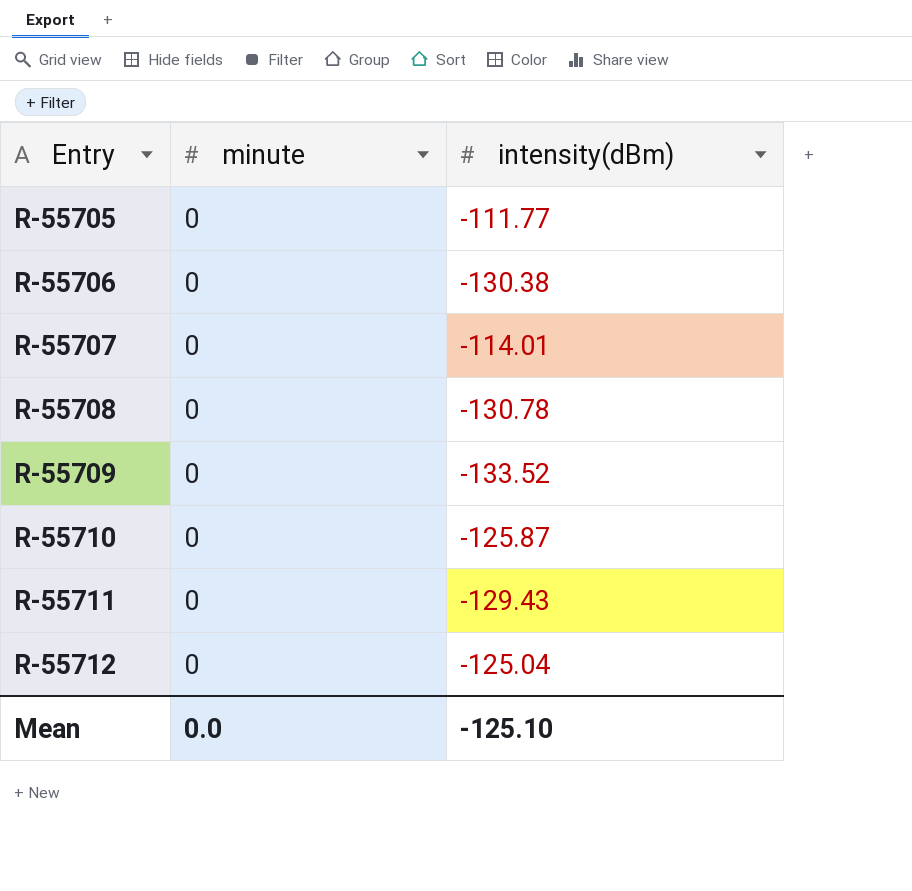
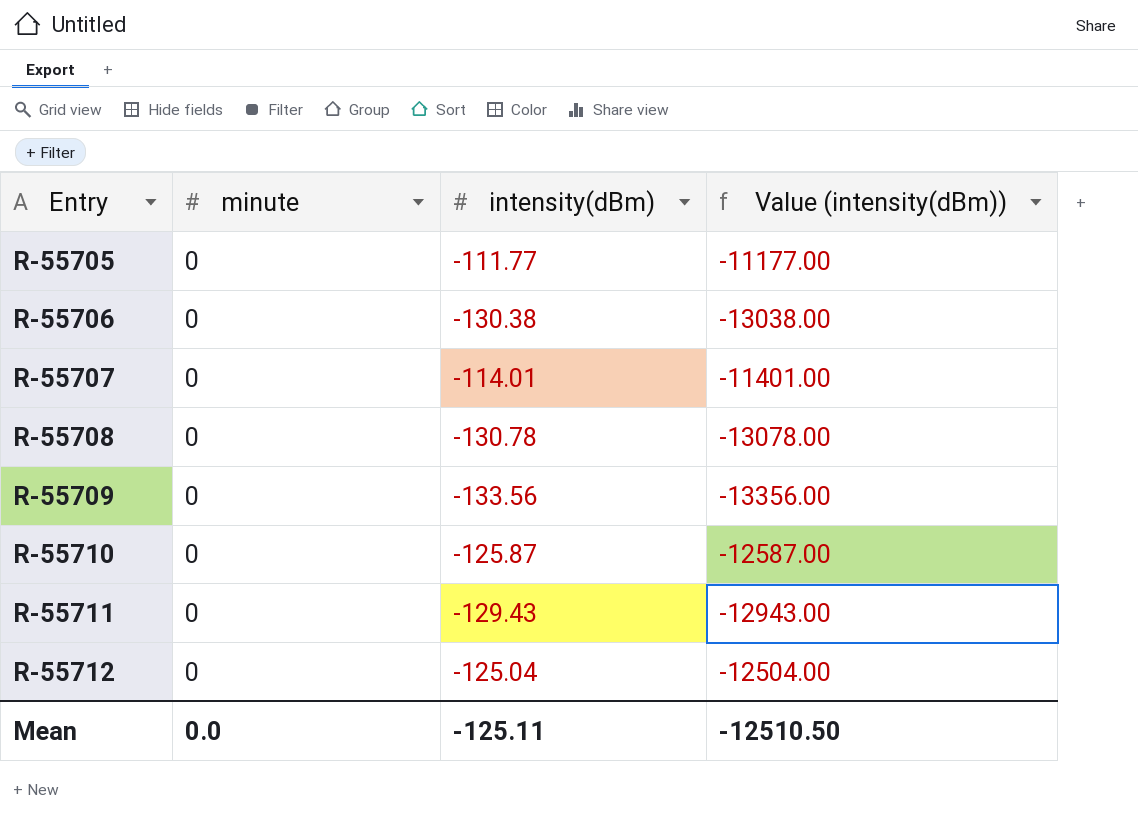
column Value (intensity(dBm)) | formula: none -> [intensity(dBm)] * 100
R-55709 | intensity(dBm): -133.52 -> -133.56
Mean | intensity(dBm): -125.10 -> -125.11

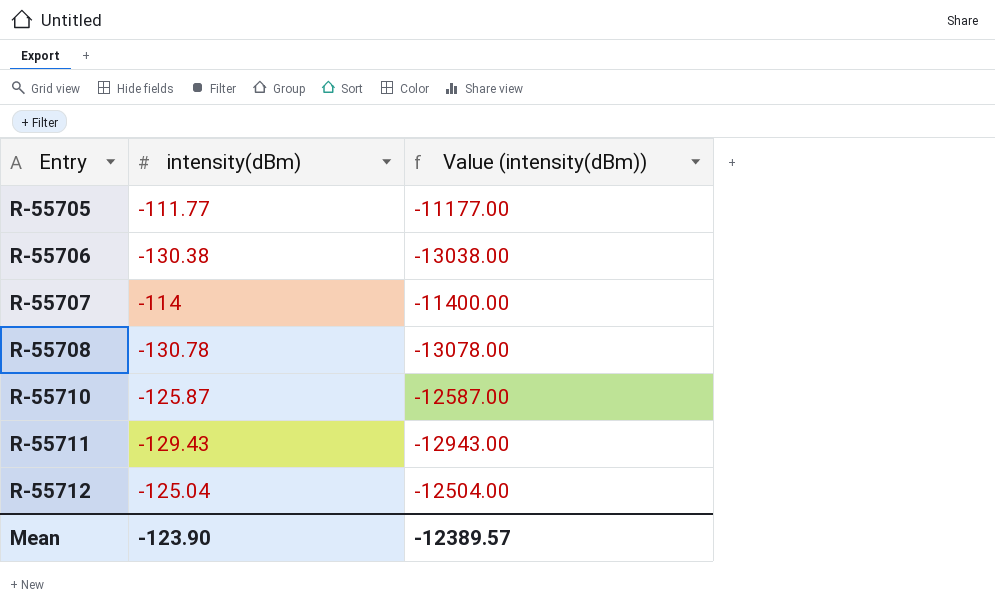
column minute | position: 2 -> none
row R-55709: 0 | -133.56 | -13356.00 -> none
R-55707 | intensity(dBm): -114.01 -> -114
R-55707 | Value (intensity(dBm)): -11401.00 -> -11400.00
Mean | intensity(dBm): -125.11 -> -123.90
Mean | Value (intensity(dBm)): -12510.50 -> -12389.57

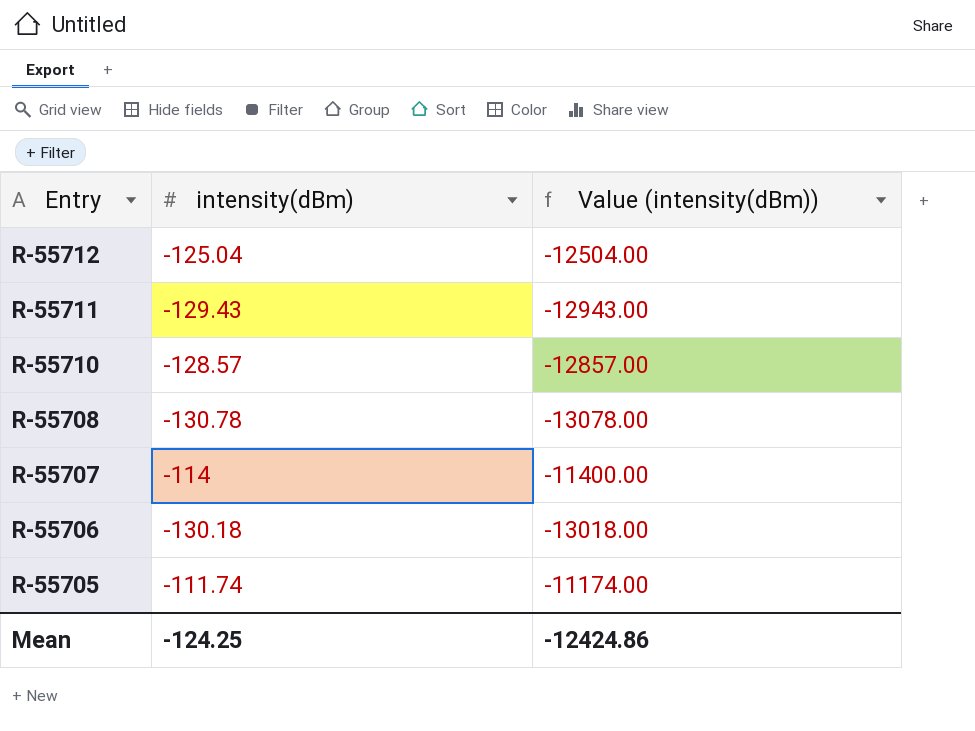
row order: Entry ascending -> Entry descending
R-55710 | intensity(dBm): -125.87 -> -128.57
R-55710 | Value (intensity(dBm)): -12587.00 -> -12857.00
R-55706 | intensity(dBm): -130.38 -> -130.18
R-55706 | Value (intensity(dBm)): -13038.00 -> -13018.00
R-55705 | intensity(dBm): -111.77 -> -111.74
R-55705 | Value (intensity(dBm)): -11177.00 -> -11174.00
Mean | intensity(dBm): -123.90 -> -124.25
Mean | Value (intensity(dBm)): -12389.57 -> -12424.86

